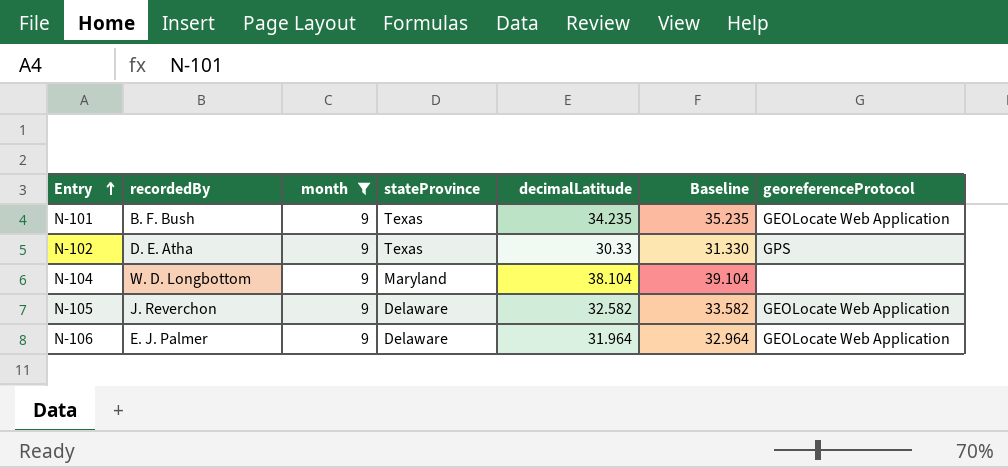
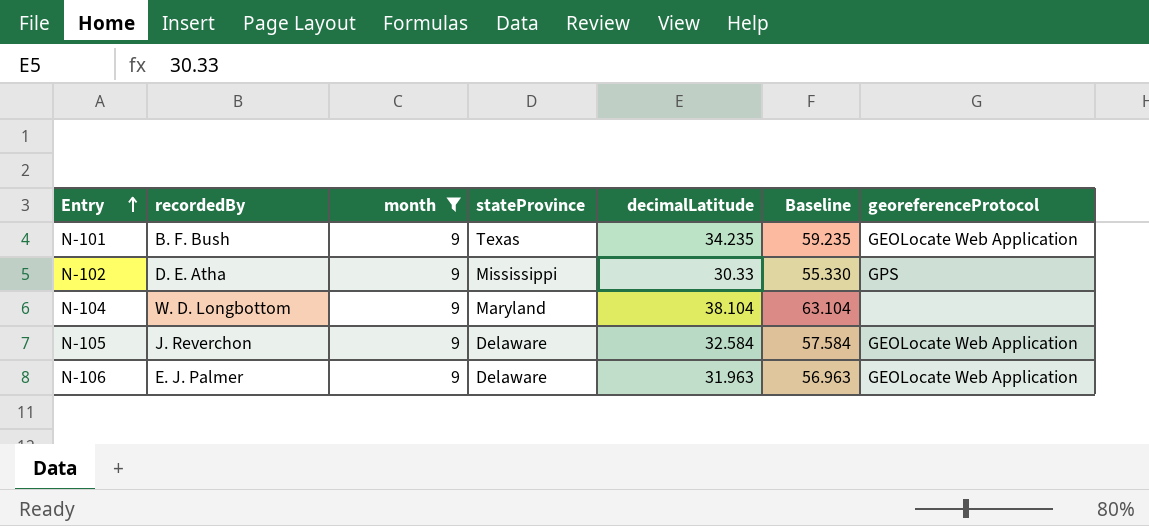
column Baseline | formula: [decimalLatitude] + 1 -> [decimalLatitude] + 25
N-102 | stateProvince: Texas -> Mississippi
N-105 | decimalLatitude: 32.582 -> 32.584
N-106 | decimalLatitude: 31.964 -> 31.963

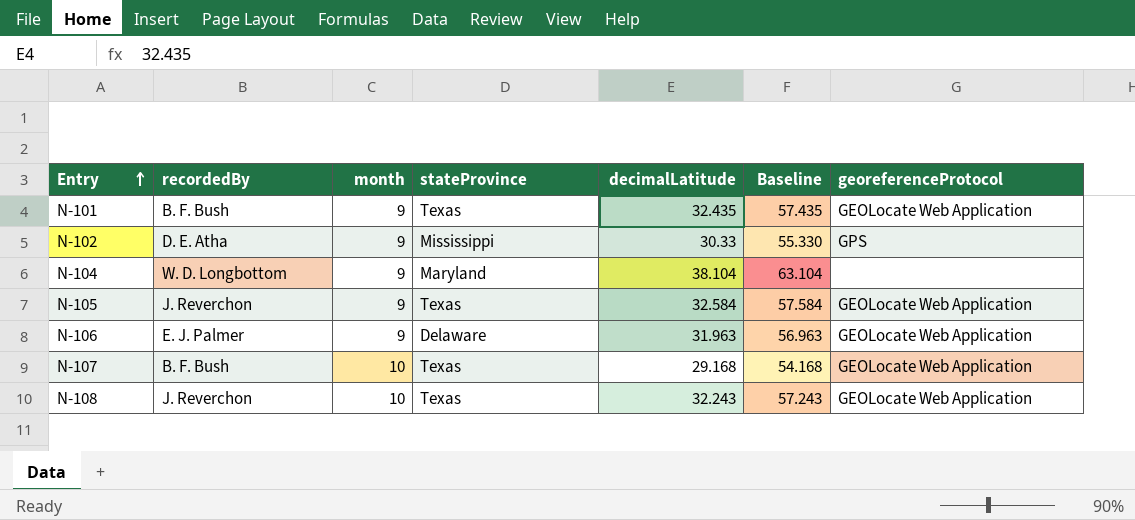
filter: month = 9 -> none
N-101 | decimalLatitude: 34.235 -> 32.435
N-101 | Baseline: 59.235 -> 57.435
N-105 | stateProvince: Delaware -> Texas

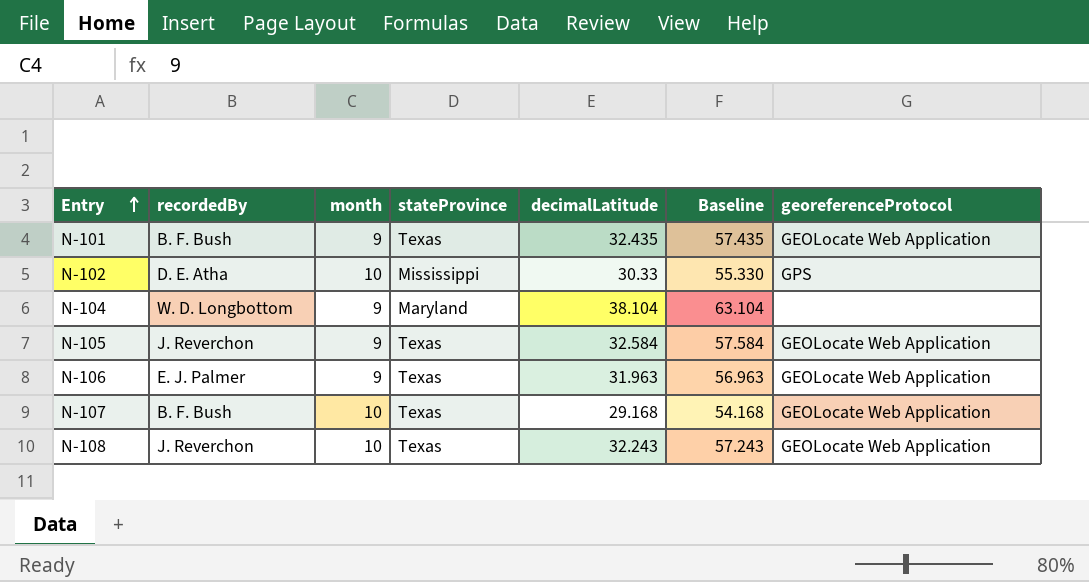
N-102 | month: 9 -> 10
N-106 | stateProvince: Delaware -> Texas

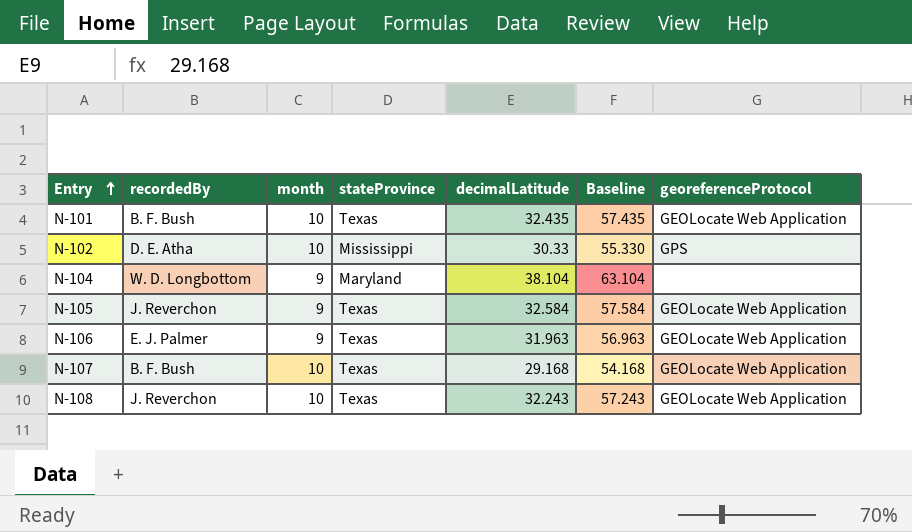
N-101 | month: 9 -> 10

